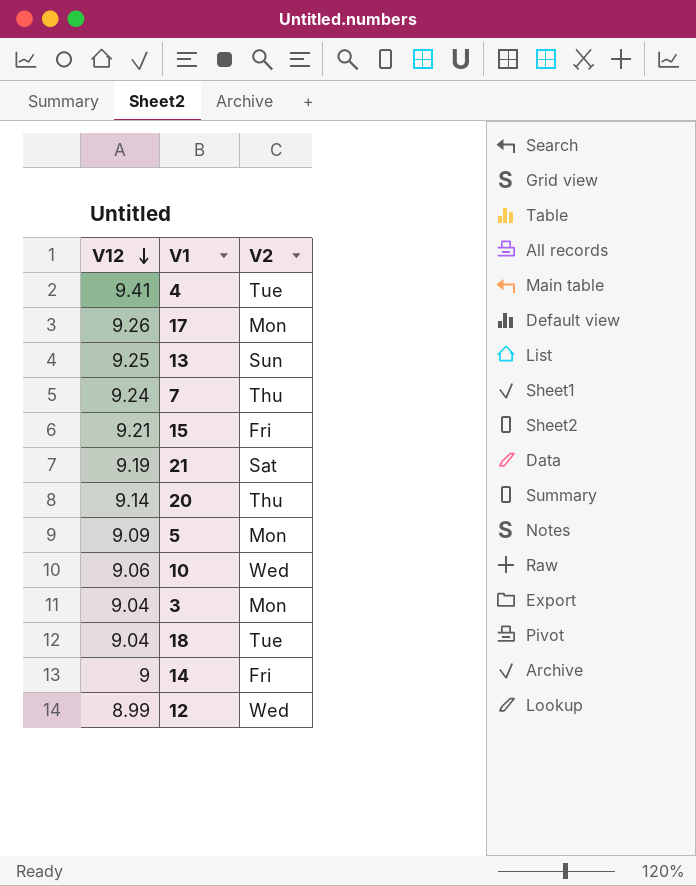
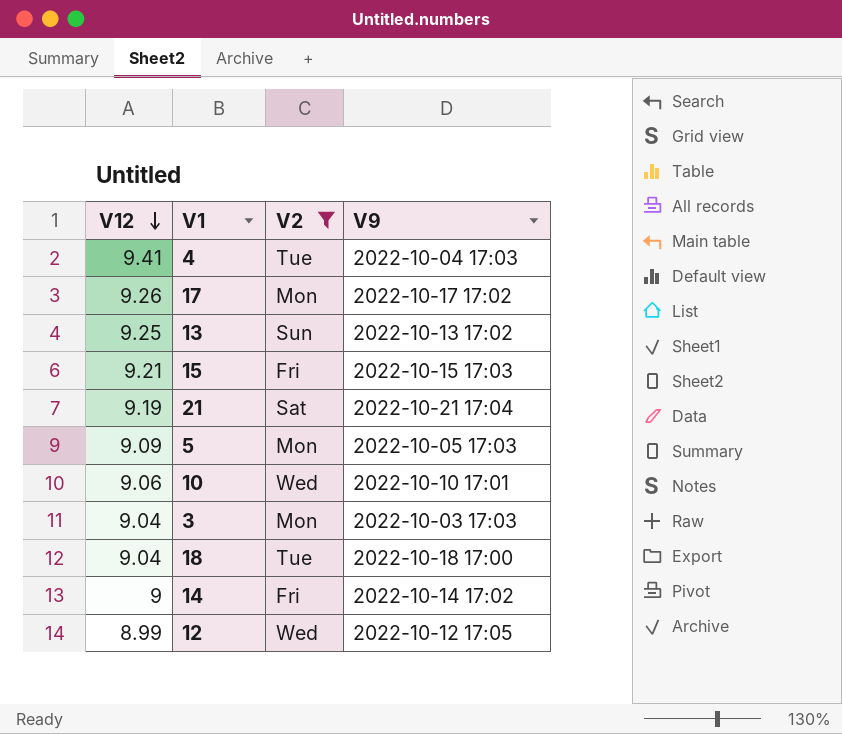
filter: none -> V2 != Thu
column V9 | position: none -> 4

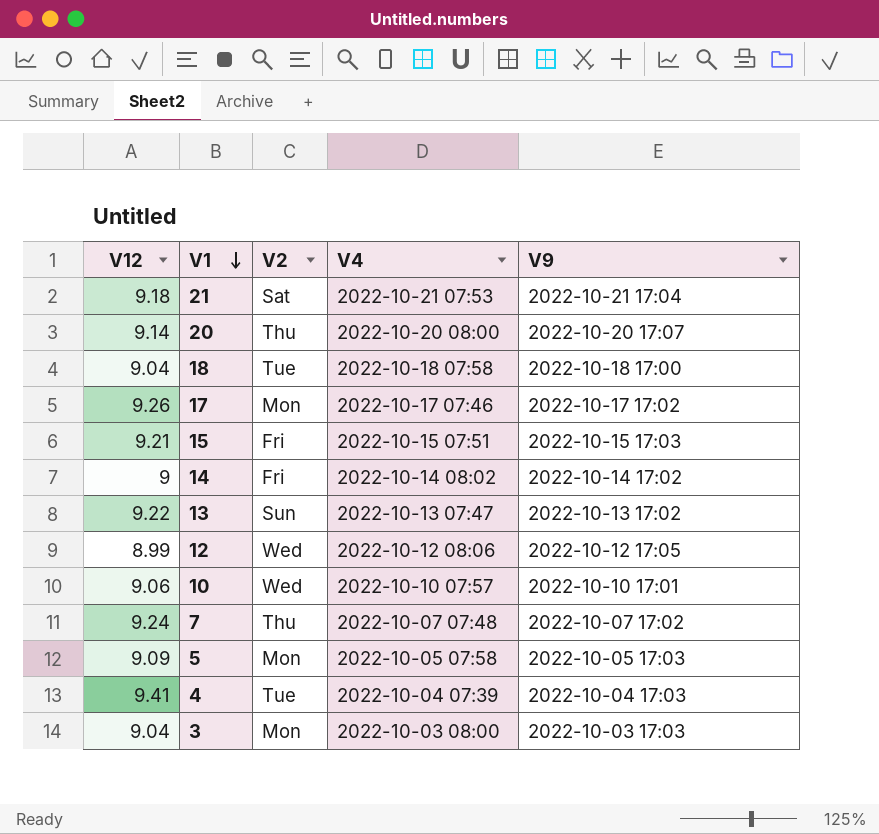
filter: V2 != Thu -> none
row order: V12 descending -> V1 descending
column V4 | position: none -> 4
21 | V12: 9.19 -> 9.18
13 | V12: 9.25 -> 9.22

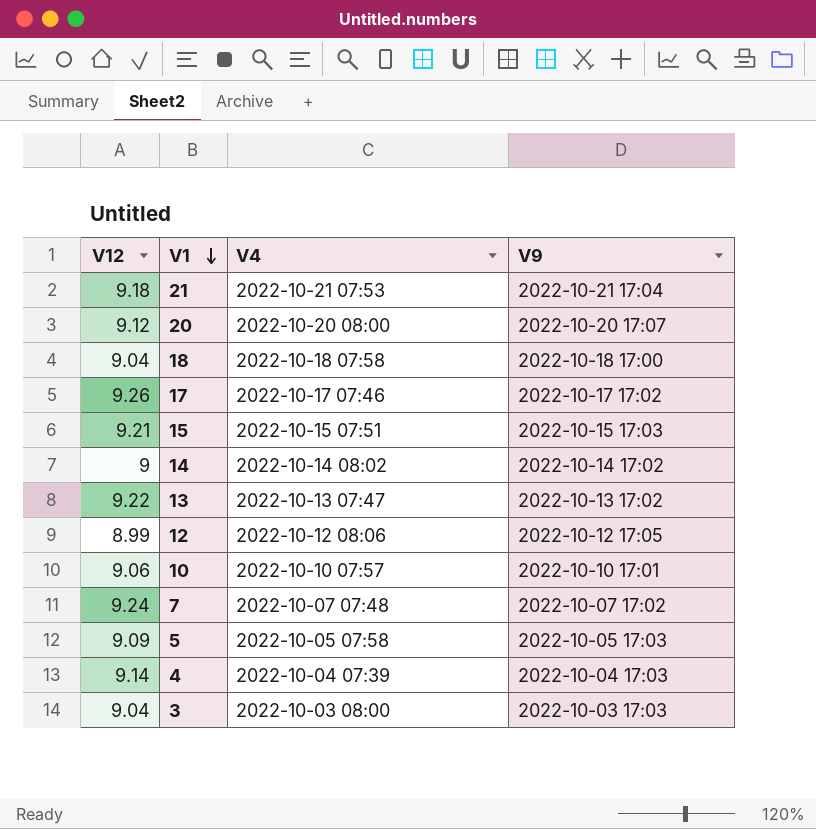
column V2 | position: 3 -> none
20 | V12: 9.14 -> 9.12
4 | V12: 9.41 -> 9.14

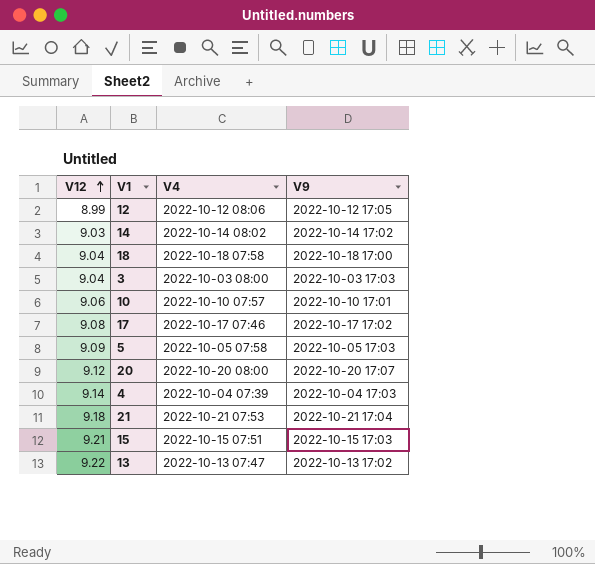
row order: V1 descending -> V12 ascending
row 7: 9.24 | 2022-10-07 07:48 | 2022-10-07 17:02 -> none
14 | V12: 9 -> 9.03
17 | V12: 9.26 -> 9.08

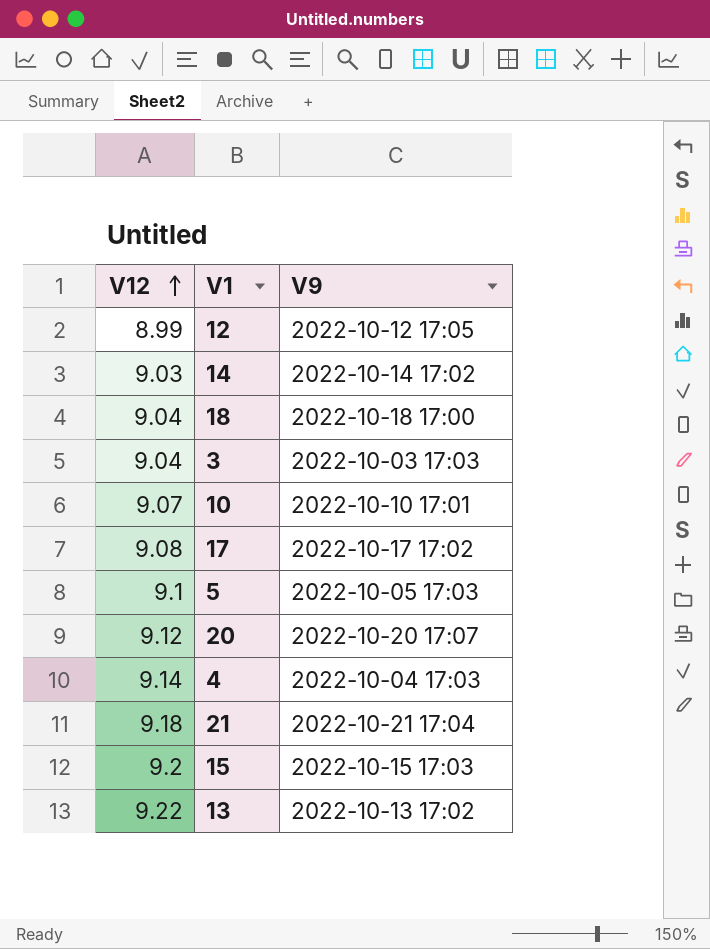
column V4 | position: 3 -> none
10 | V12: 9.06 -> 9.07
5 | V12: 9.09 -> 9.1
15 | V12: 9.21 -> 9.2

